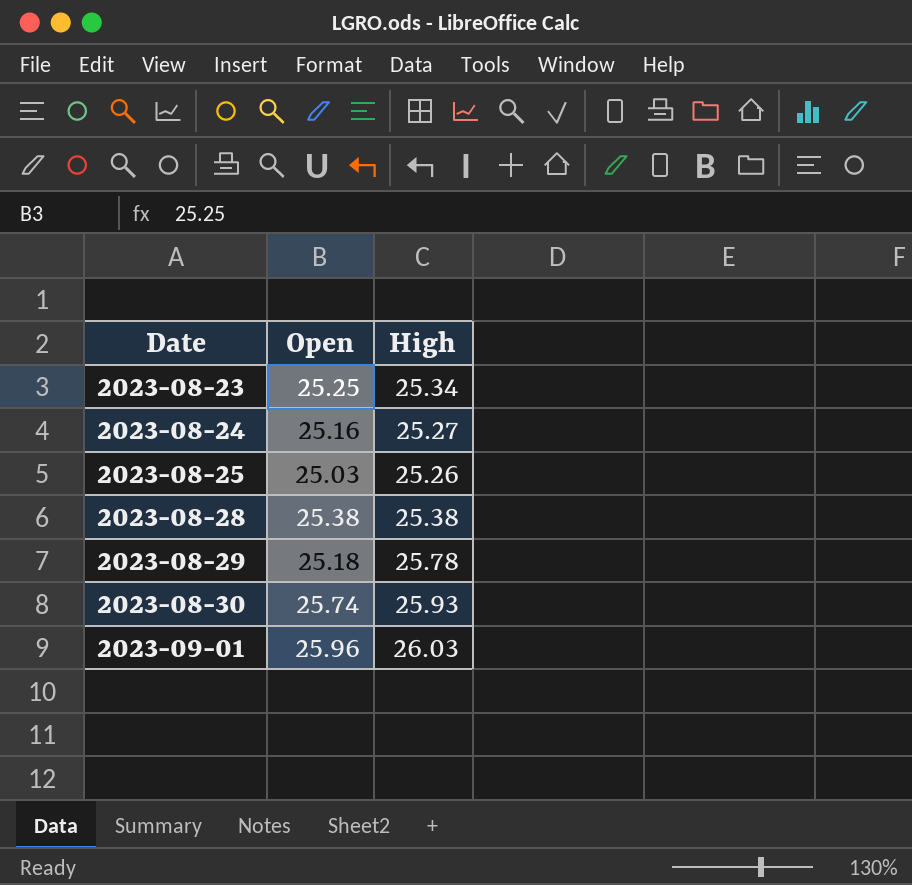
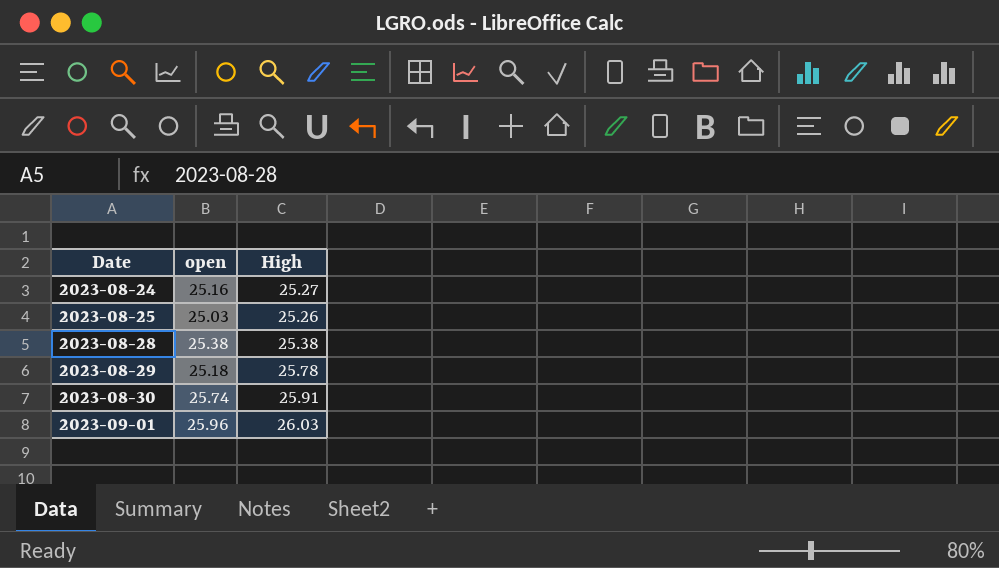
column name: Open -> open
row 2023-08-23: 25.25 | 25.34 -> none
2023-08-30 | High: 25.93 -> 25.91

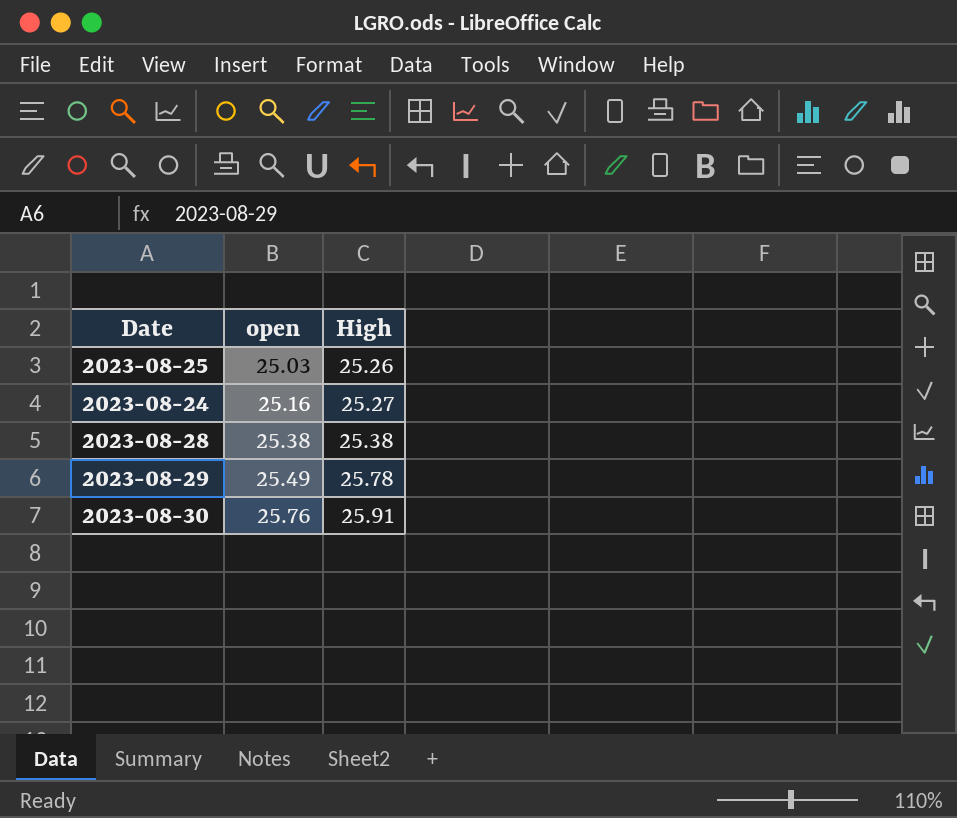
row order: Date ascending -> open ascending
row 2023-09-01: 25.96 | 26.03 -> none
2023-08-29 | open: 25.18 -> 25.49
2023-08-30 | open: 25.74 -> 25.76

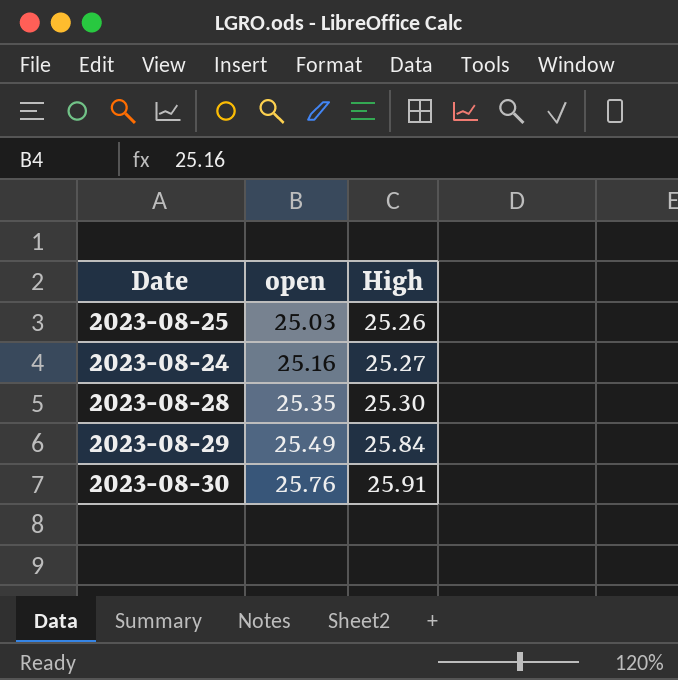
2023-08-28 | open: 25.38 -> 25.35
2023-08-28 | High: 25.38 -> 25.30
2023-08-29 | High: 25.78 -> 25.84

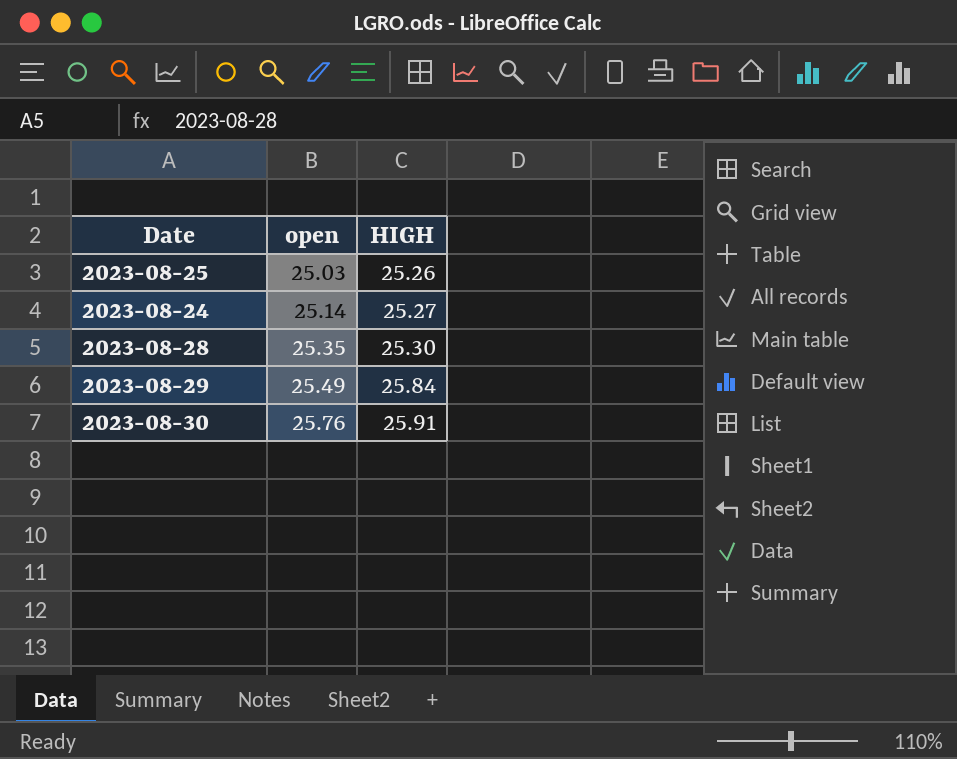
column name: High -> HIGH
2023-08-24 | open: 25.16 -> 25.14

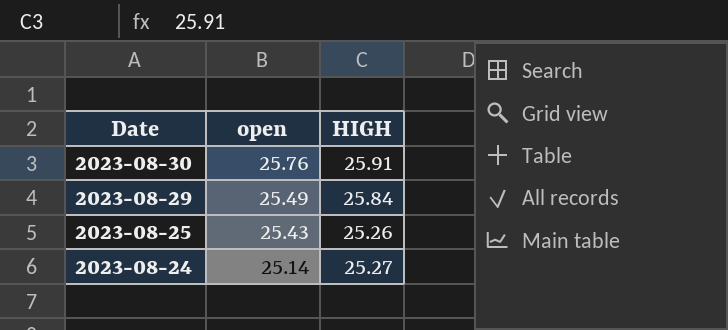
row order: open ascending -> Date descending
row 2023-08-28: 25.35 | 25.30 -> none
2023-08-25 | open: 25.03 -> 25.43

